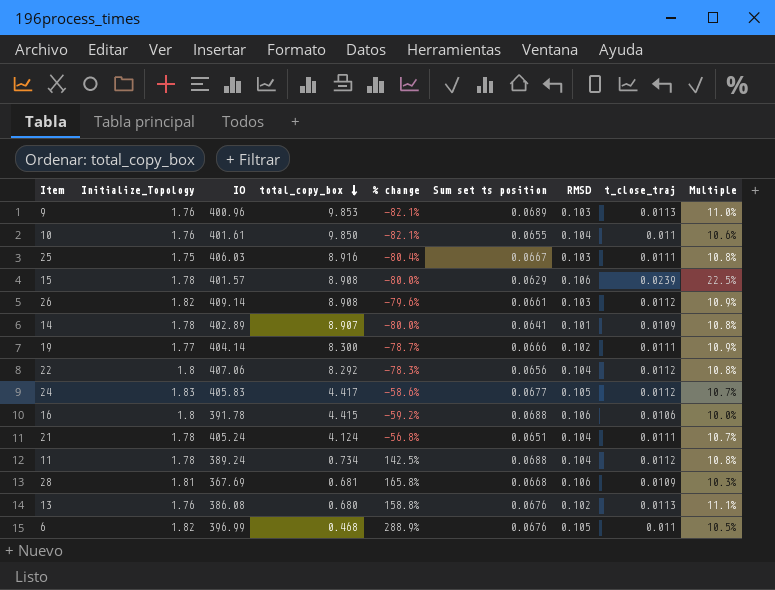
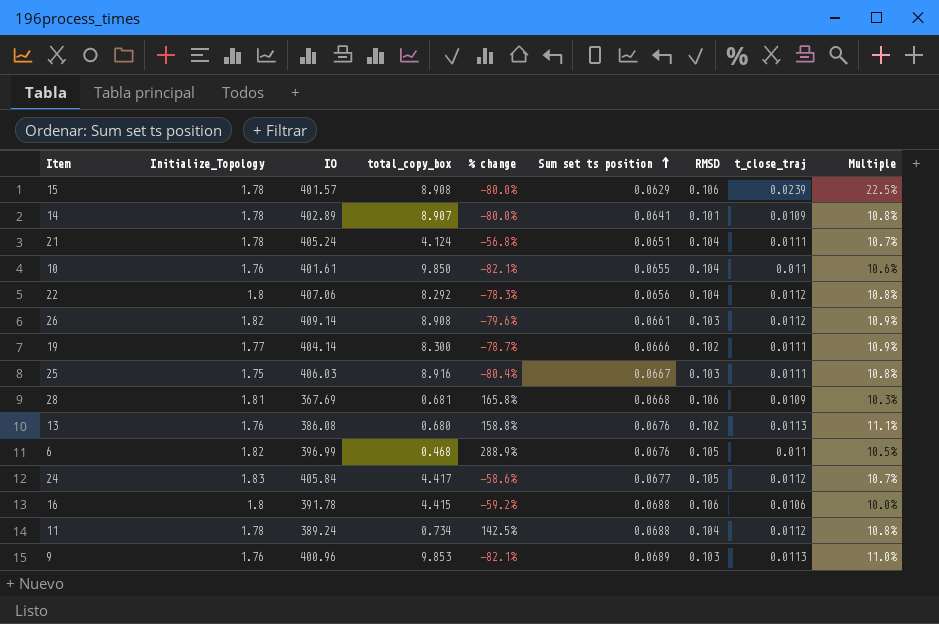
row order: total_copy_box descending -> Sum set ts position ascending
24 | IO: 405.83 -> 405.84

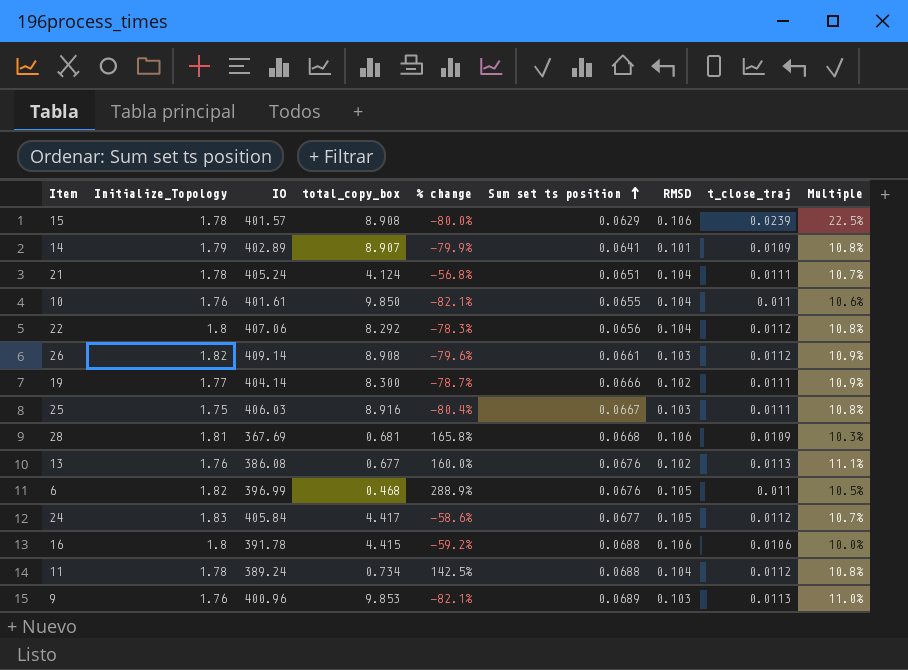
14 | Initialize_Topology: 1.78 -> 1.79
14 | % change: -80.0% -> -79.9%
13 | total_copy_box: 0.680 -> 0.677
13 | % change: 158.8% -> 160.0%

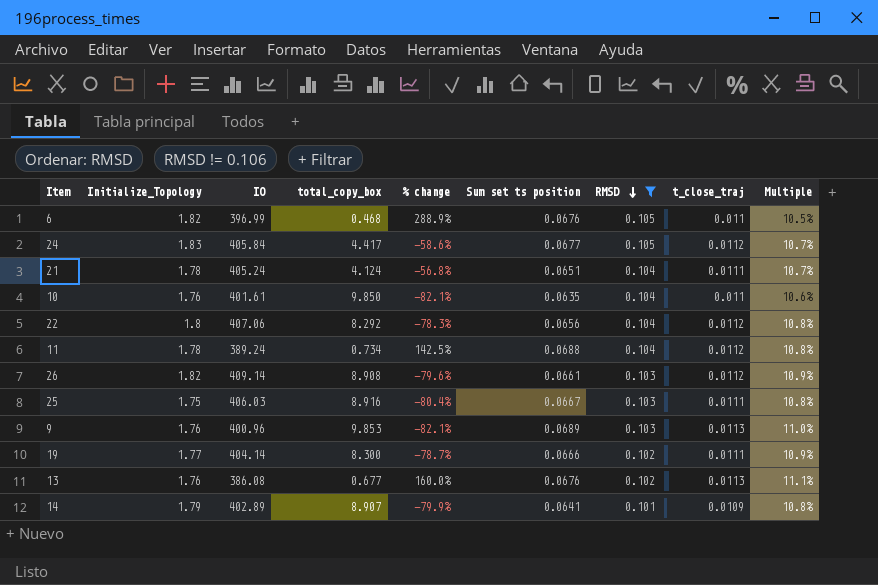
filter: none -> RMSD != 0.106
row order: Sum set ts position ascending -> RMSD descending
10 | Sum set ts position: 0.0655 -> 0.0635

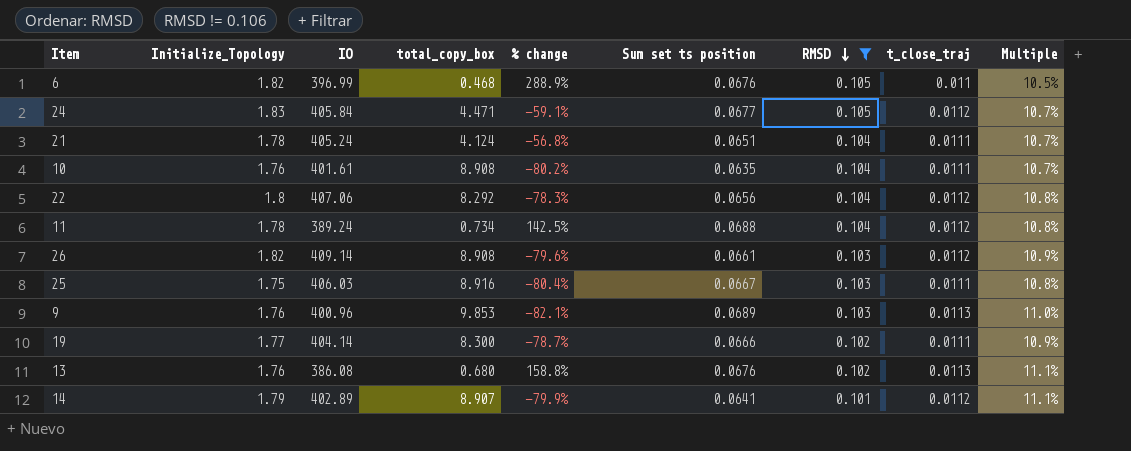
24 | total_copy_box: 4.417 -> 4.471
24 | % change: -58.6% -> -59.1%
10 | total_copy_box: 9.850 -> 8.908
10 | % change: -82.1% -> -80.2%
10 | t_close_traj: 0.011 -> 0.0111
10 | Multiple: 10.6% -> 10.7%
13 | total_copy_box: 0.677 -> 0.680
13 | % change: 160.0% -> 158.8%
14 | t_close_traj: 0.0109 -> 0.0112
14 | Multiple: 10.8% -> 11.1%

